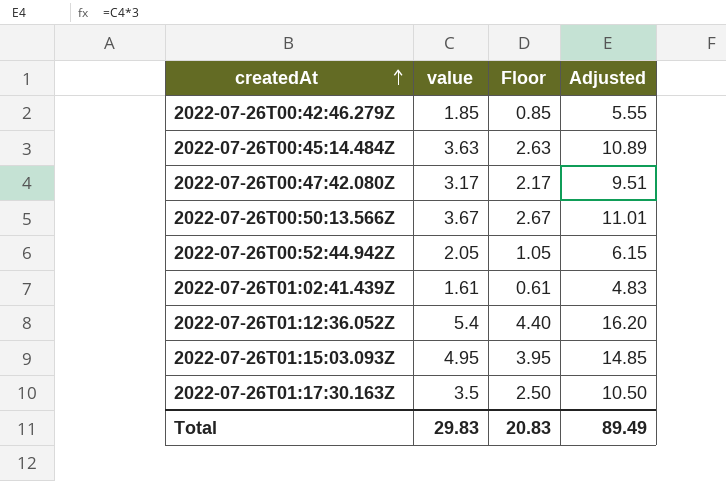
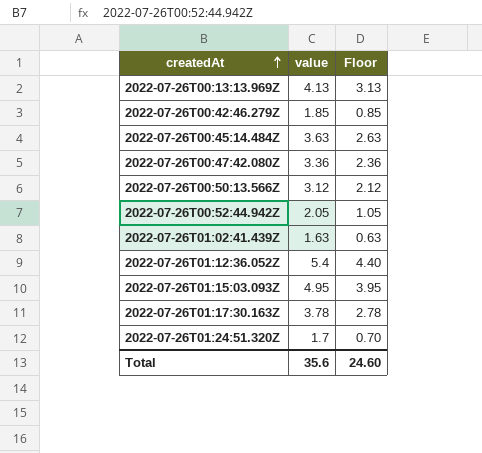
column Adjusted | formula: [value] * 3 -> none
row 2022-07-26T00:13:13.969Z: none -> 4.13 | 3.13
2022-07-26T00:47:42.080Z | value: 3.17 -> 3.36
2022-07-26T00:47:42.080Z | Floor: 2.17 -> 2.36
2022-07-26T00:50:13.566Z | value: 3.67 -> 3.12
2022-07-26T00:50:13.566Z | Floor: 2.67 -> 2.12
2022-07-26T01:02:41.439Z | value: 1.61 -> 1.63
2022-07-26T01:02:41.439Z | Floor: 0.61 -> 0.63
2022-07-26T01:17:30.163Z | value: 3.5 -> 3.78
2022-07-26T01:17:30.163Z | Floor: 2.50 -> 2.78
row 2022-07-26T01:24:51.320Z: none -> 1.7 | 0.70
Total | value: 29.83 -> 35.6
Total | Floor: 20.83 -> 24.60

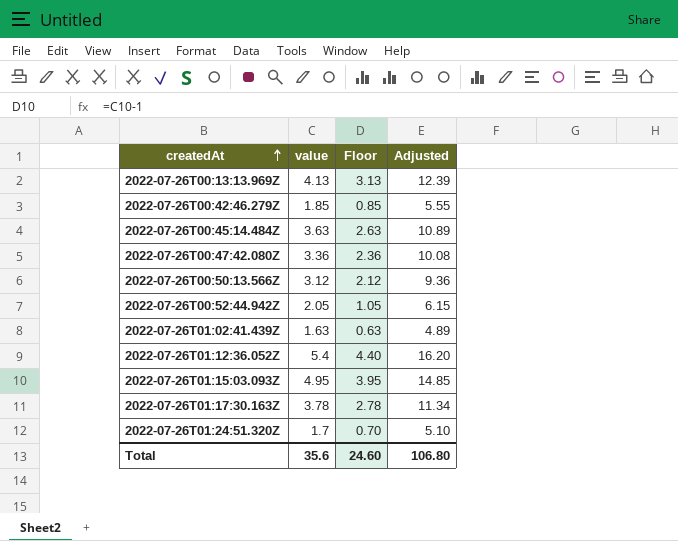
column Adjusted | formula: none -> [value] * 3

